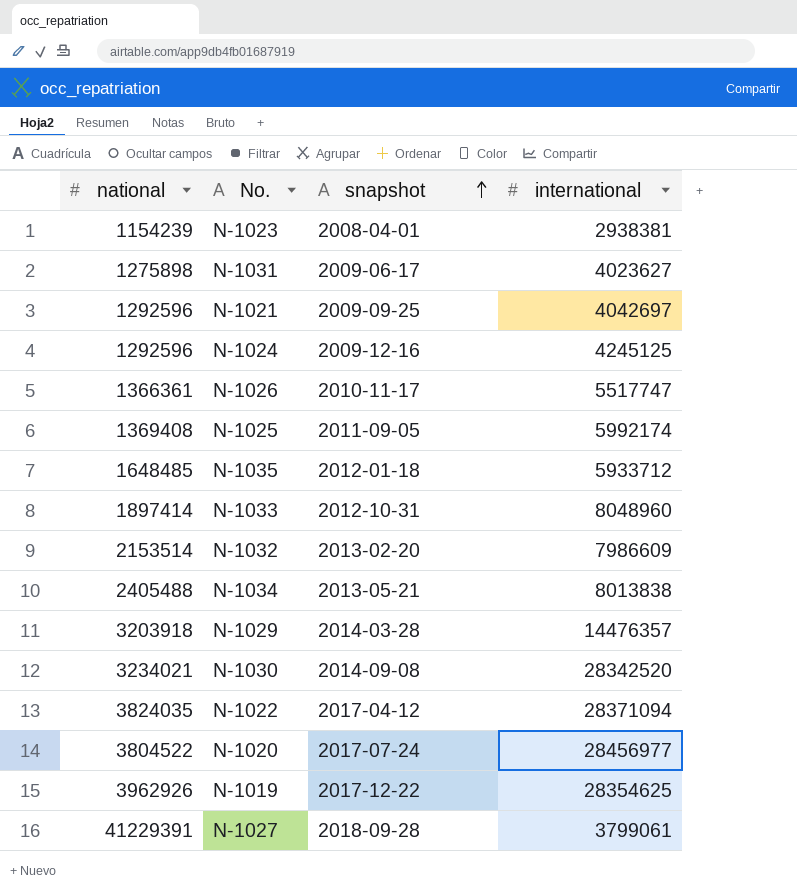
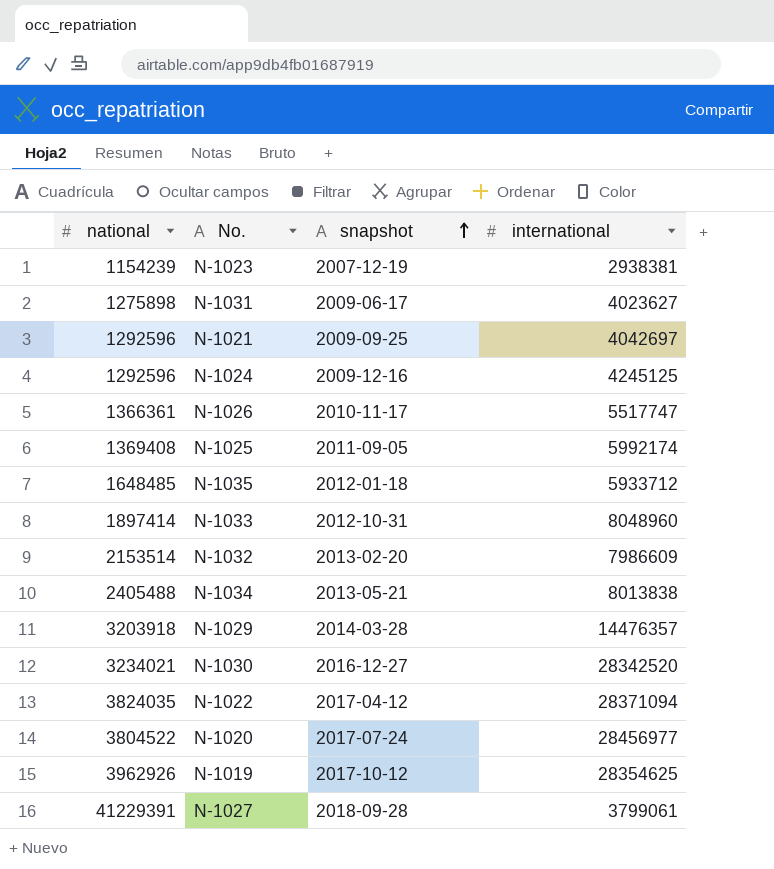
N-1023 | snapshot: 2008-04-01 -> 2007-12-19
N-1030 | snapshot: 2014-09-08 -> 2016-12-27
N-1019 | snapshot: 2017-12-22 -> 2017-10-12

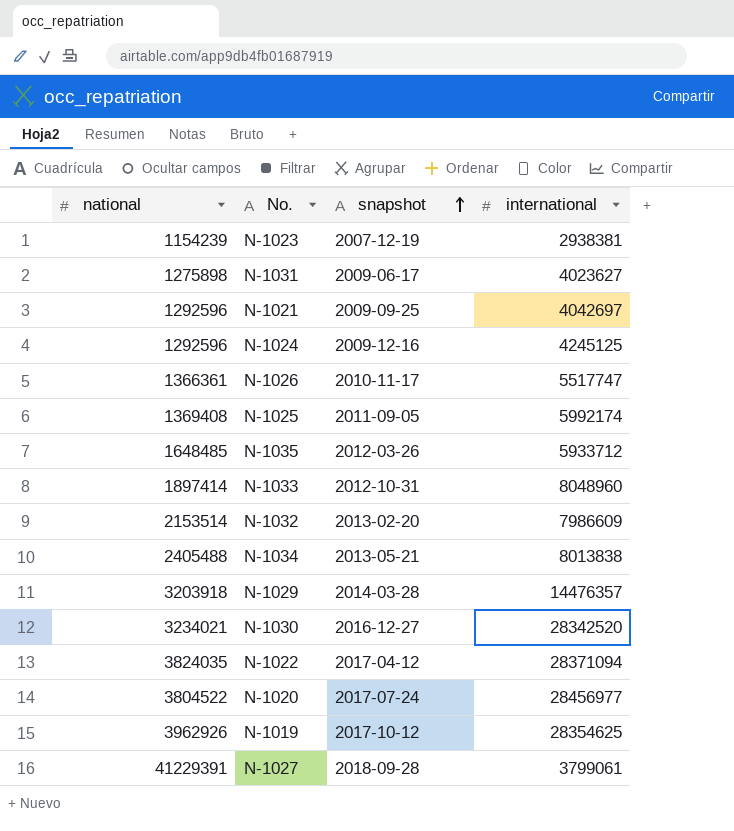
N-1035 | snapshot: 2012-01-18 -> 2012-03-26

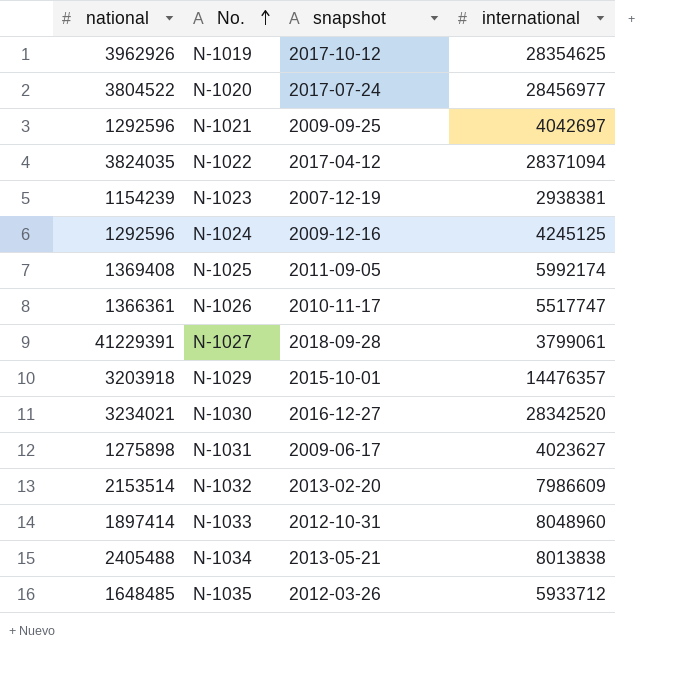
row order: snapshot ascending -> No. ascending
N-1029 | snapshot: 2014-03-28 -> 2015-10-01

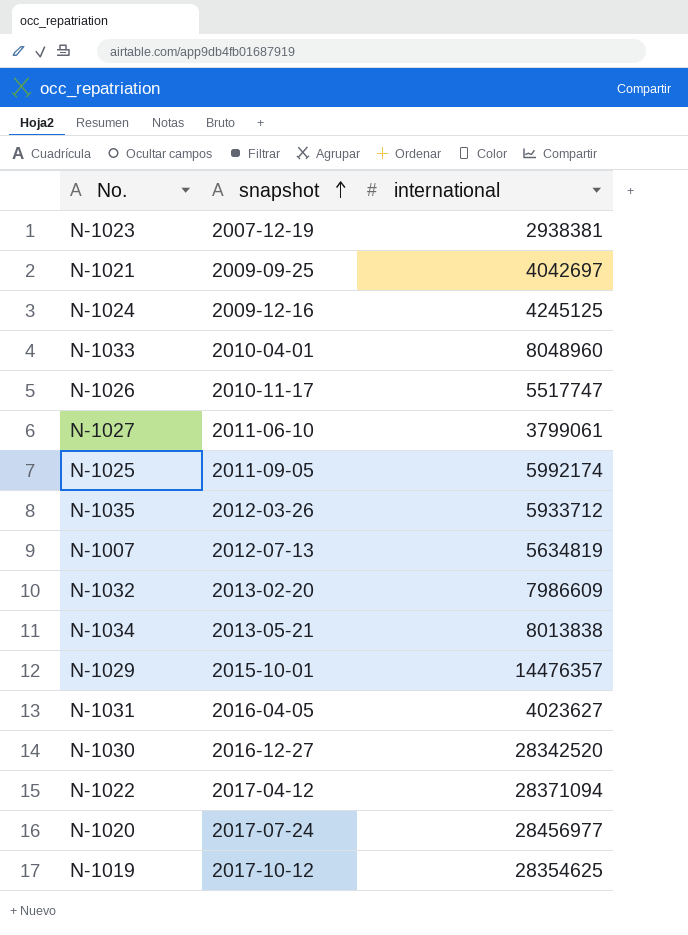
row order: No. ascending -> snapshot ascending
column national | position: 1 -> none
N-1033 | snapshot: 2012-10-31 -> 2010-04-01
N-1027 | snapshot: 2018-09-28 -> 2011-06-10
row N-1007: none -> 2012-07-13 | 5634819
N-1031 | snapshot: 2009-06-17 -> 2016-04-05

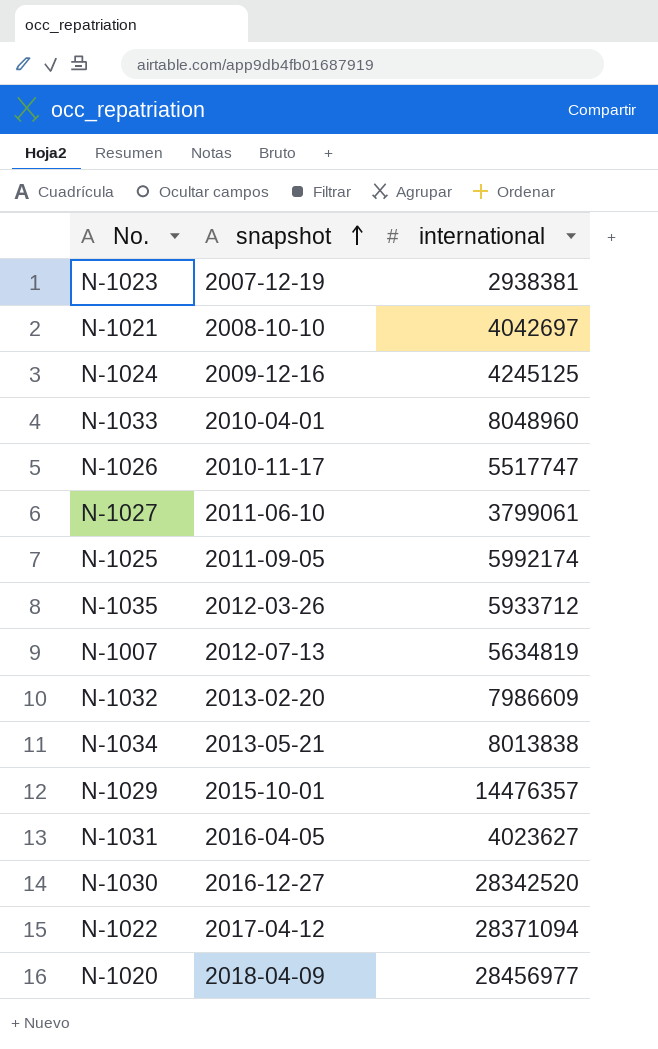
row N-1019: 2017-10-12 | 28354625 -> none
N-1021 | snapshot: 2009-09-25 -> 2008-10-10
N-1020 | snapshot: 2017-07-24 -> 2018-04-09

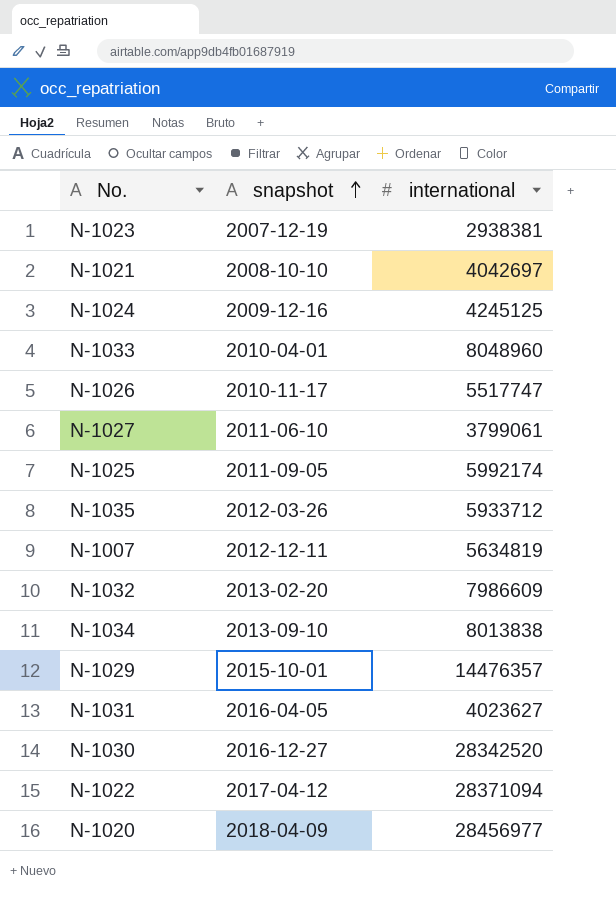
N-1007 | snapshot: 2012-07-13 -> 2012-12-11
N-1034 | snapshot: 2013-05-21 -> 2013-09-10

